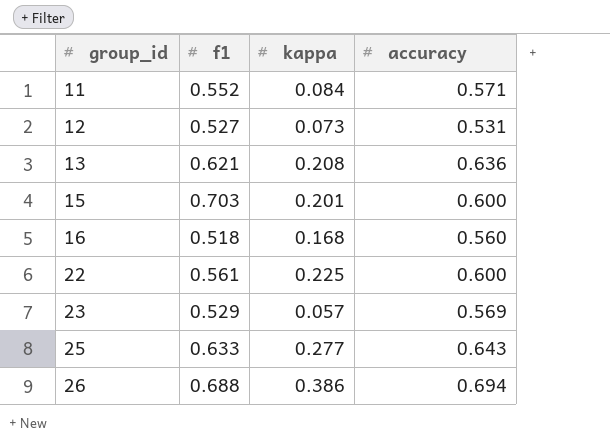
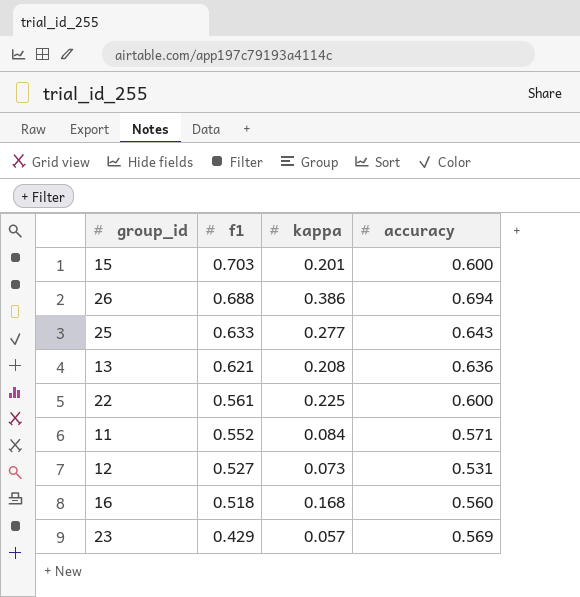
row order: group_id ascending -> f1 descending
23 | f1: 0.529 -> 0.429

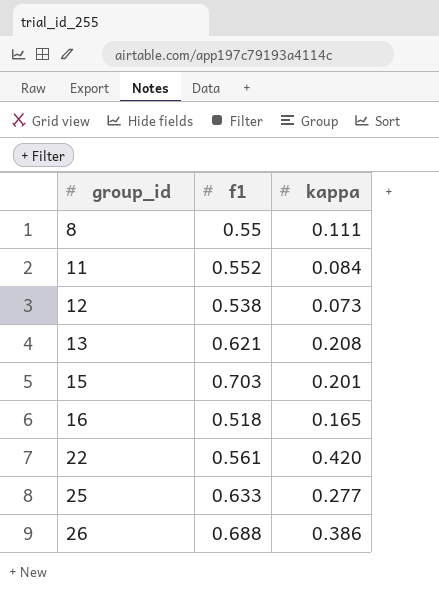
row order: f1 descending -> group_id ascending
column accuracy | position: 4 -> none
row 23: 0.429 | 0.057 | 0.569 -> none
row 8: none -> 0.55 | 0.111
12 | f1: 0.527 -> 0.538
16 | kappa: 0.168 -> 0.165
22 | kappa: 0.225 -> 0.420

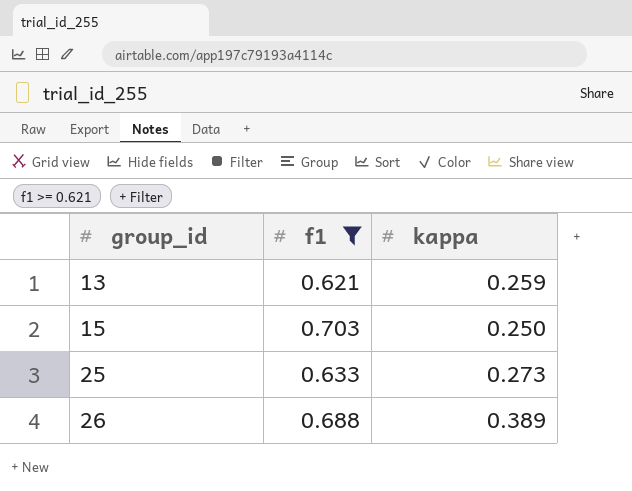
filter: none -> f1 >= 0.621
13 | kappa: 0.208 -> 0.259
15 | kappa: 0.201 -> 0.250
25 | kappa: 0.277 -> 0.273
26 | kappa: 0.386 -> 0.389

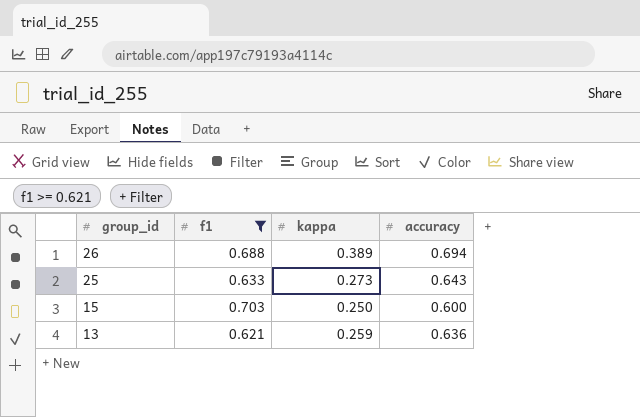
row order: group_id ascending -> group_id descending
column accuracy | position: none -> 4

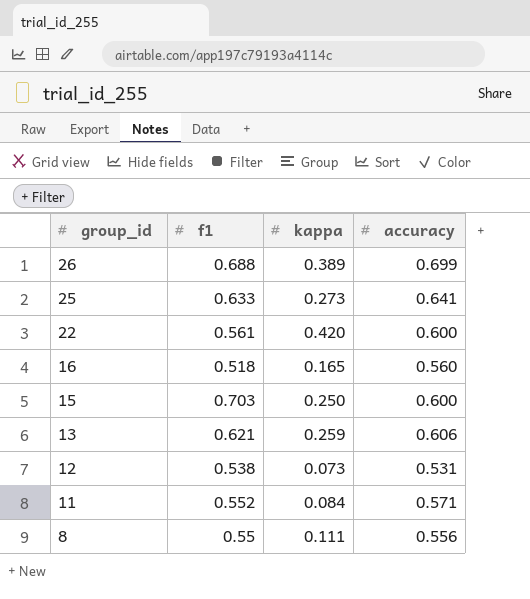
filter: f1 >= 0.621 -> none
26 | accuracy: 0.694 -> 0.699
25 | accuracy: 0.643 -> 0.641
13 | accuracy: 0.636 -> 0.606

